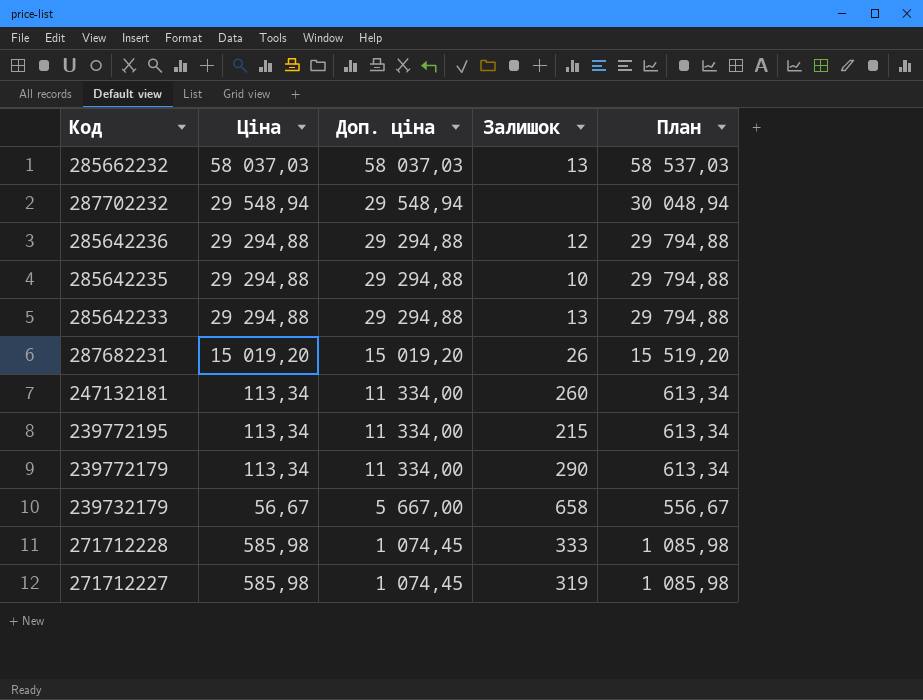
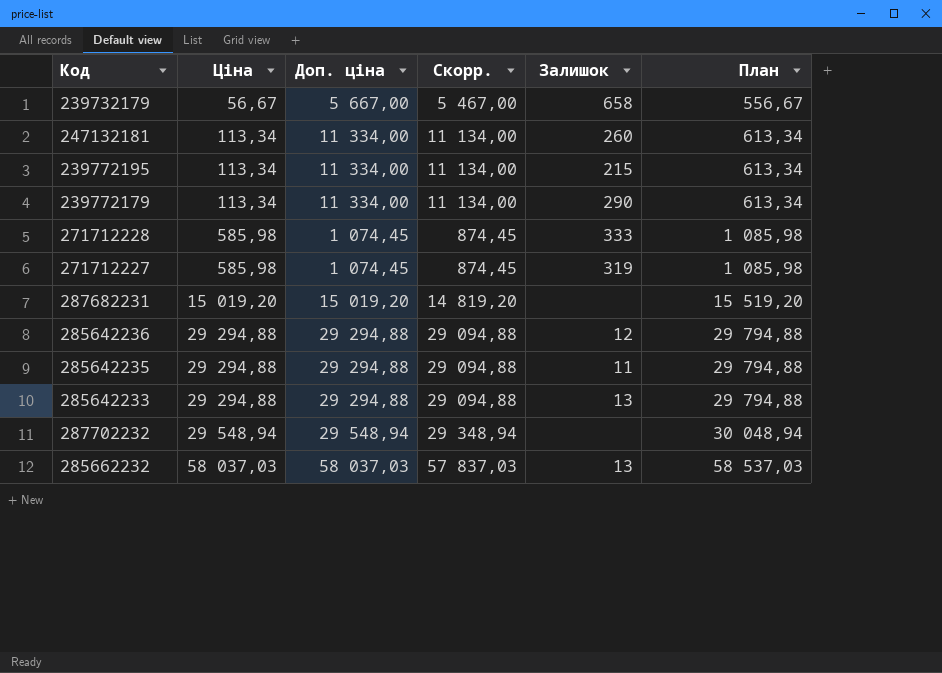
row order: Доп. ціна descending -> Ціна ascending
column Скорр. | formula: none -> [Доп. ціна] - 200
287682231 | Залишок: 26 -> none
285642235 | Залишок: 10 -> 11

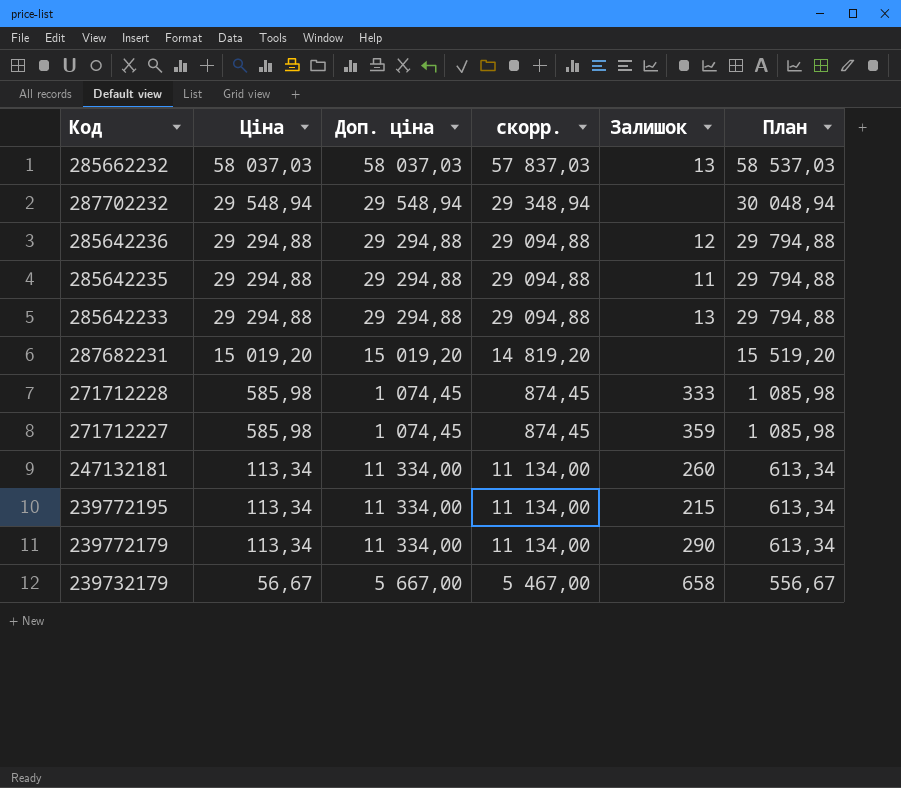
row order: Ціна ascending -> Ціна descending
column name: Скорр. -> скорр.
271712227 | Залишок: 319 -> 359

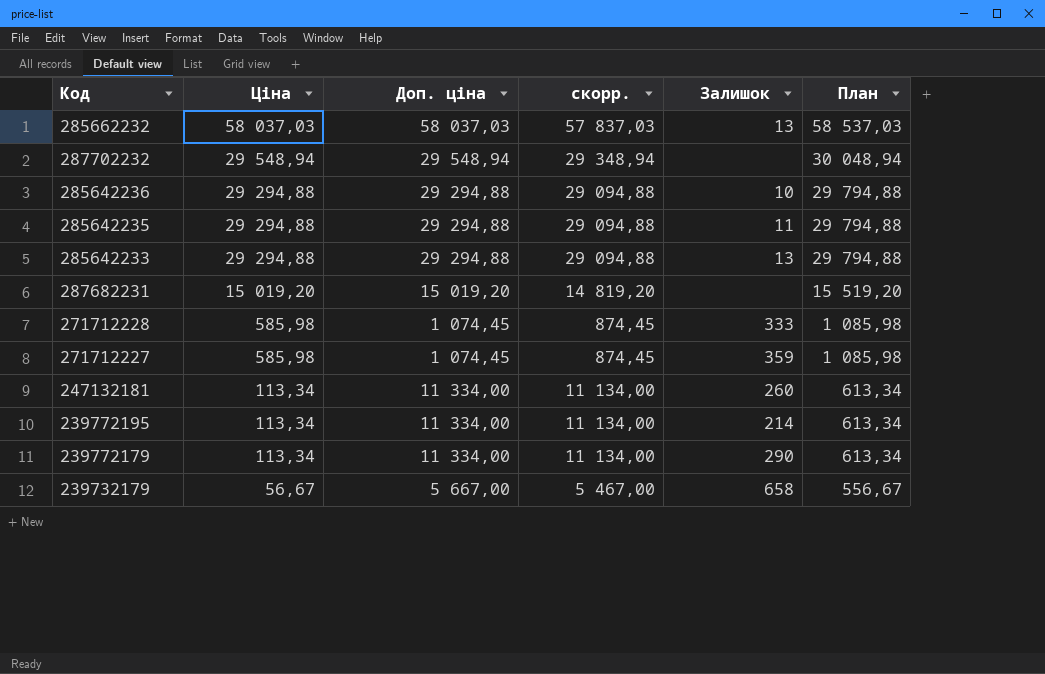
285642236 | Залишок: 12 -> 10
239772195 | Залишок: 215 -> 214

